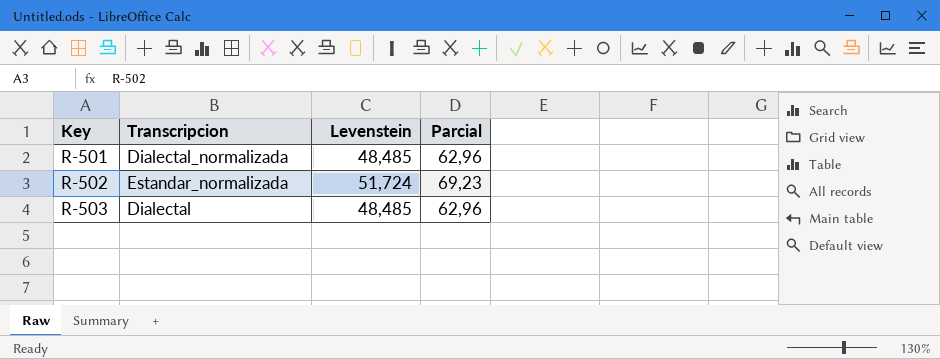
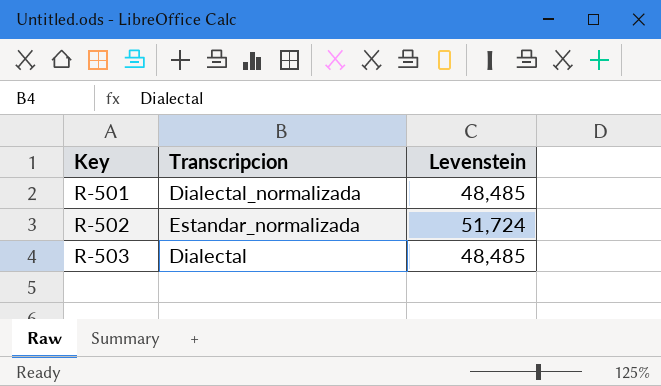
column Parcial | position: 4 -> none

